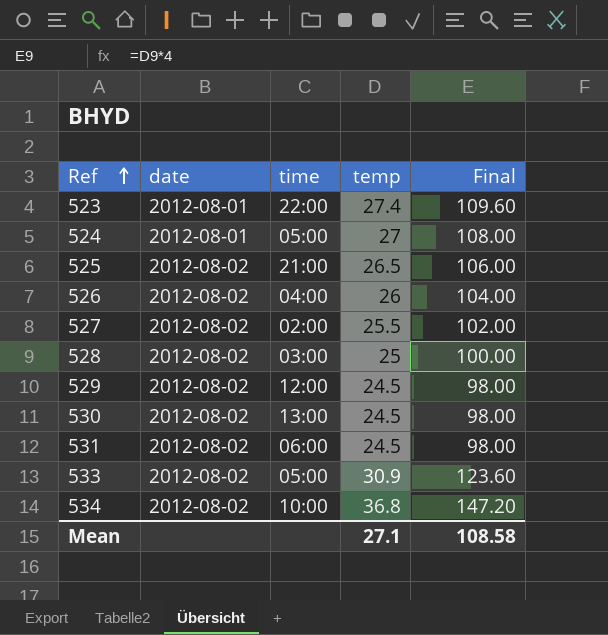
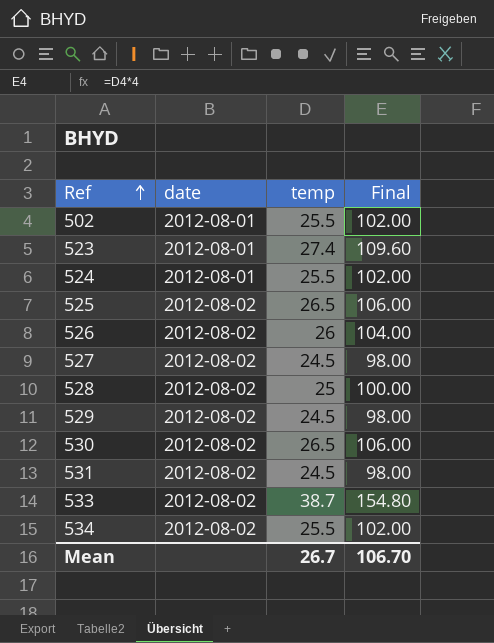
column time | position: 3 -> none
row 502: none -> 2012-08-01 | 25.5 | 102.00
524 | temp: 27 -> 25.5
524 | Final: 108.00 -> 102.00
527 | temp: 25.5 -> 24.5
527 | Final: 102.00 -> 98.00
530 | temp: 24.5 -> 26.5
530 | Final: 98.00 -> 106.00
533 | temp: 30.9 -> 38.7
533 | Final: 123.60 -> 154.80
534 | temp: 36.8 -> 25.5
534 | Final: 147.20 -> 102.00
Mean | temp: 27.1 -> 26.7
Mean | Final: 108.58 -> 106.70

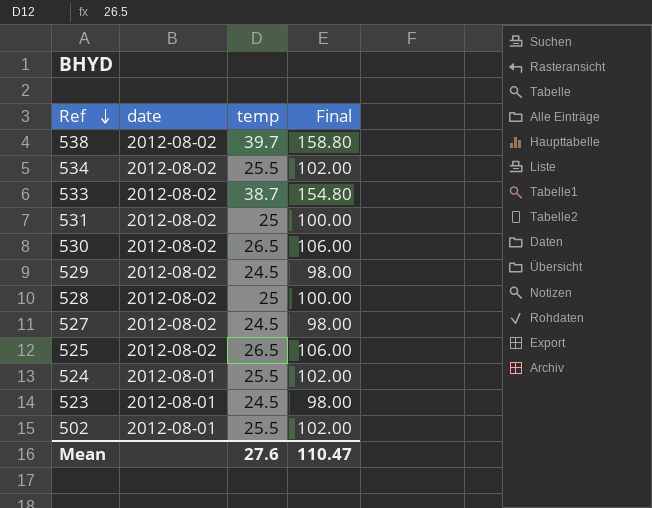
row order: Ref ascending -> Ref descending
row 526: 2012-08-02 | 26 | 104.00 -> none
row 538: none -> 2012-08-02 | 39.7 | 158.80
531 | temp: 24.5 -> 25
531 | Final: 98.00 -> 100.00
523 | temp: 27.4 -> 24.5
523 | Final: 109.60 -> 98.00
Mean | temp: 26.7 -> 27.6
Mean | Final: 106.70 -> 110.47

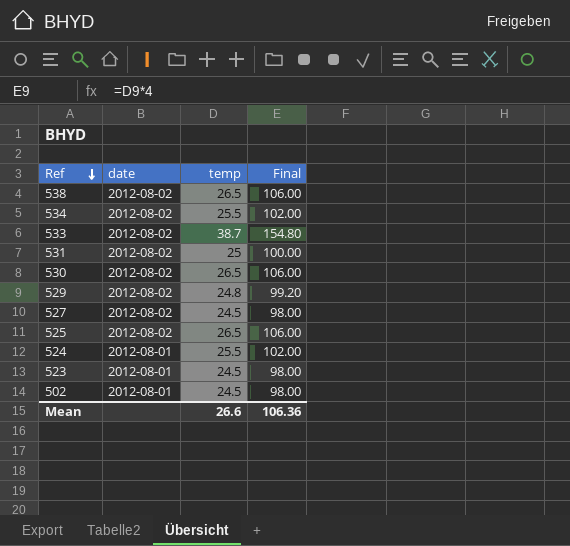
row 528: 2012-08-02 | 25 | 100.00 -> none
538 | temp: 39.7 -> 26.5
538 | Final: 158.80 -> 106.00
529 | temp: 24.5 -> 24.8
529 | Final: 98.00 -> 99.20
502 | temp: 25.5 -> 24.5
502 | Final: 102.00 -> 98.00
Mean | temp: 27.6 -> 26.6
Mean | Final: 110.47 -> 106.36

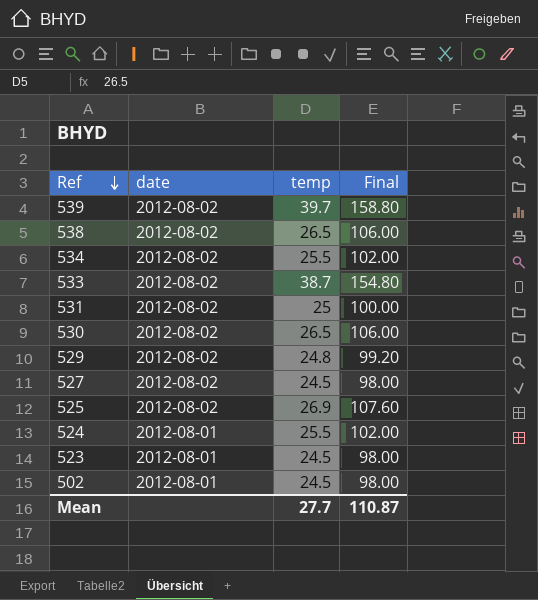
row 539: none -> 2012-08-02 | 39.7 | 158.80
525 | temp: 26.5 -> 26.9
525 | Final: 106.00 -> 107.60
Mean | temp: 26.6 -> 27.7
Mean | Final: 106.36 -> 110.87

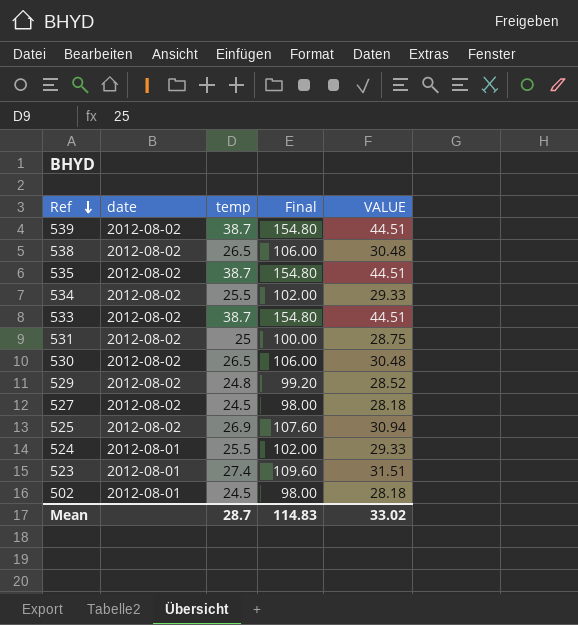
column VALUE | formula: none -> [temp] * 1.15
539 | temp: 39.7 -> 38.7
539 | Final: 158.80 -> 154.80
row 535: none -> 2012-08-02 | 38.7 | 154.80 | 44.51
523 | temp: 24.5 -> 27.4
523 | Final: 98.00 -> 109.60
Mean | temp: 27.7 -> 28.7
Mean | Final: 110.87 -> 114.83

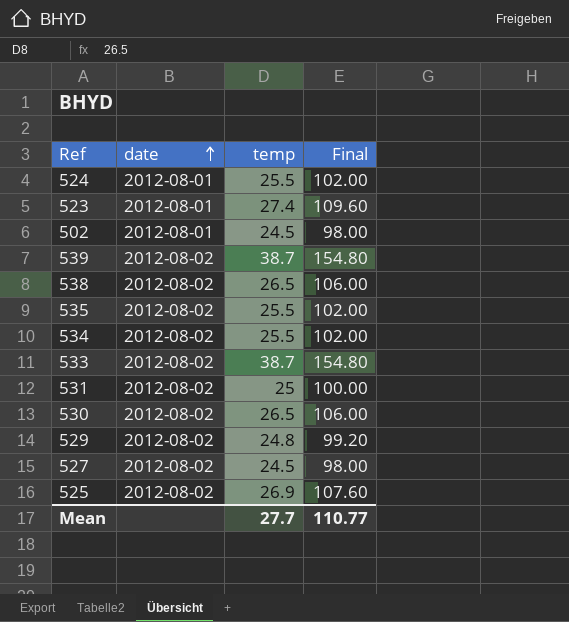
row order: Ref descending -> date ascending
column VALUE | formula: [temp] * 1.15 -> none
535 | temp: 38.7 -> 25.5
535 | Final: 154.80 -> 102.00
Mean | temp: 28.7 -> 27.7
Mean | Final: 114.83 -> 110.77

